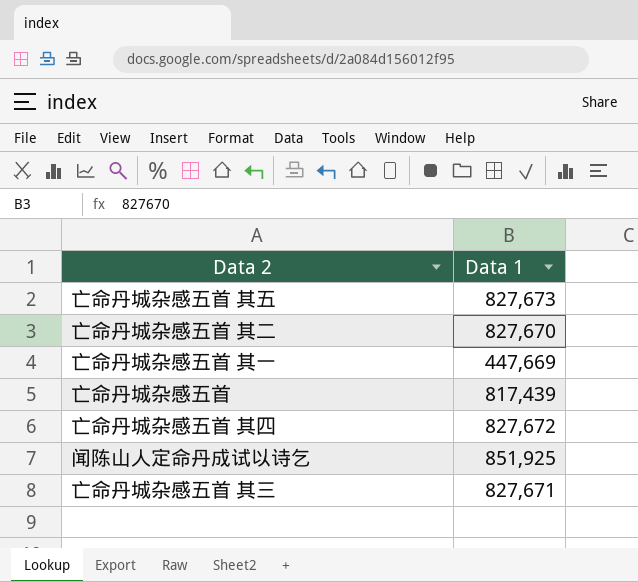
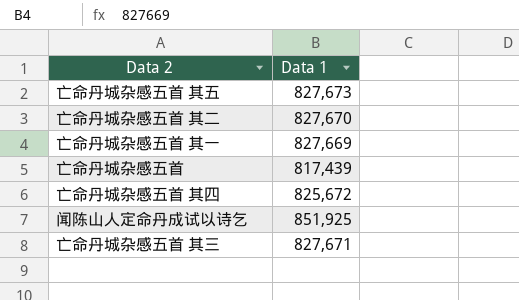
亡命丹城杂感五首 其一 | Data 1: 447,669 -> 827,669
亡命丹城杂感五首 其四 | Data 1: 827,672 -> 825,672

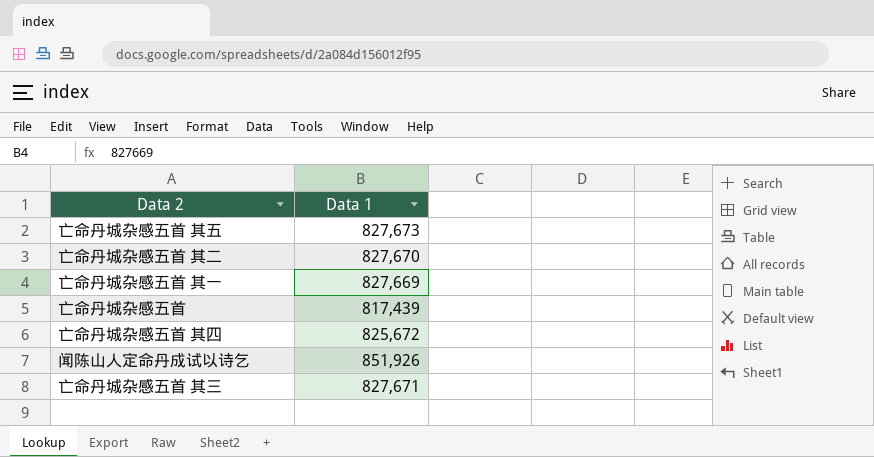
闻陈山人定命丹成试以诗乞 | Data 1: 851,925 -> 851,926

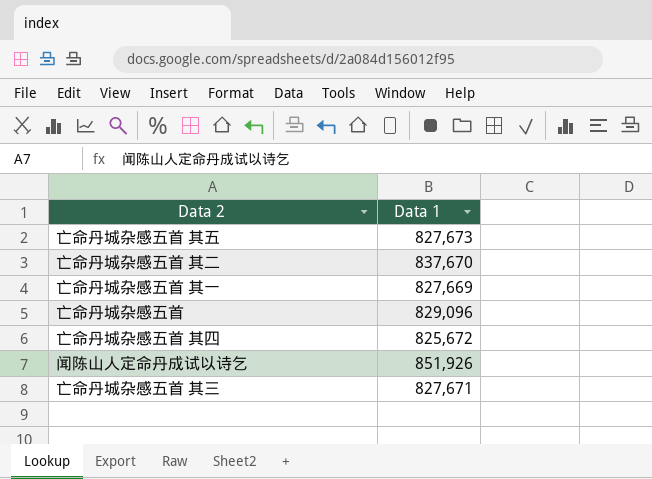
亡命丹城杂感五首 其二 | Data 1: 827,670 -> 837,670
亡命丹城杂感五首 | Data 1: 817,439 -> 829,096

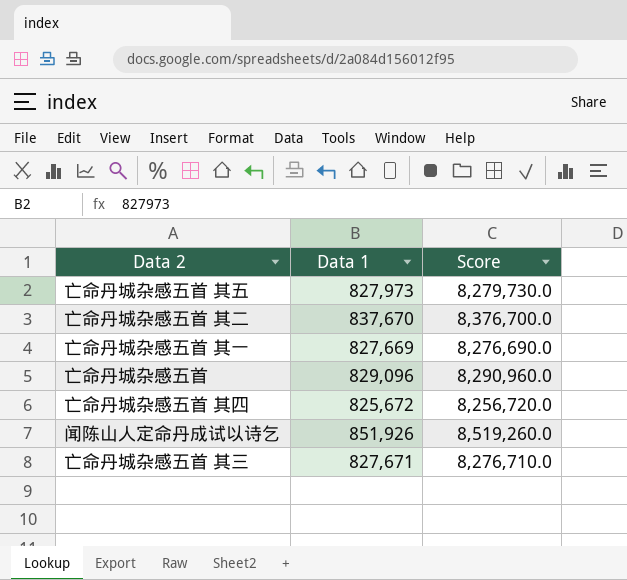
column Score | formula: none -> [Data 1] * 10
亡命丹城杂感五首 其五 | Data 1: 827,673 -> 827,973

